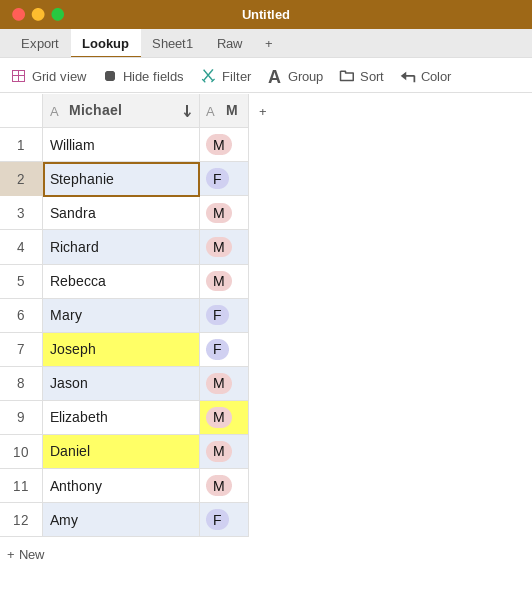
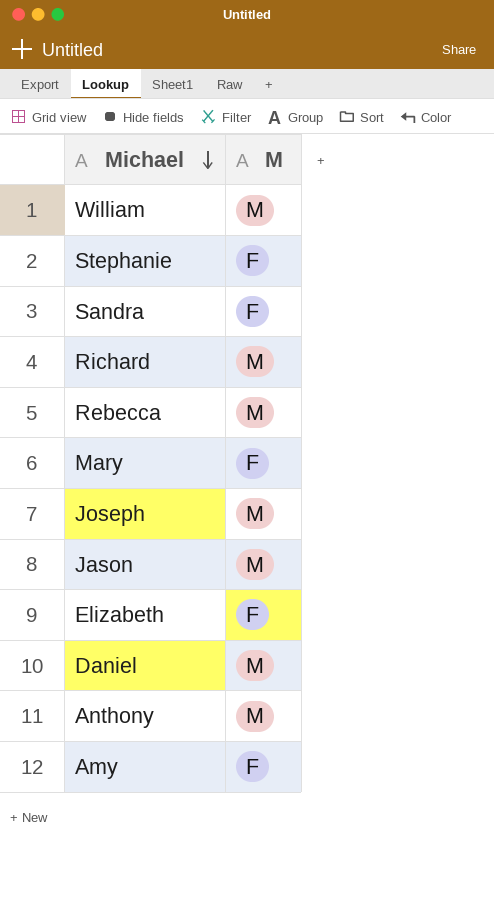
Sandra | M: M -> F
Joseph | M: F -> M
Elizabeth | M: M -> F

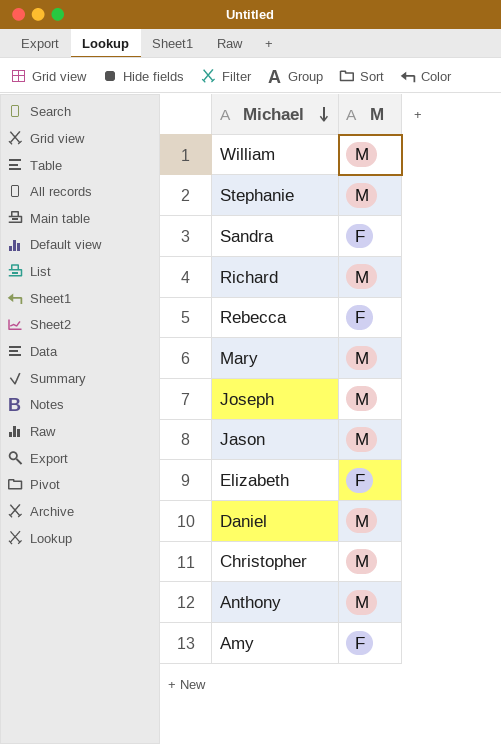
Stephanie | M: F -> M
Rebecca | M: M -> F
Mary | M: F -> M
row Christopher: none -> M

